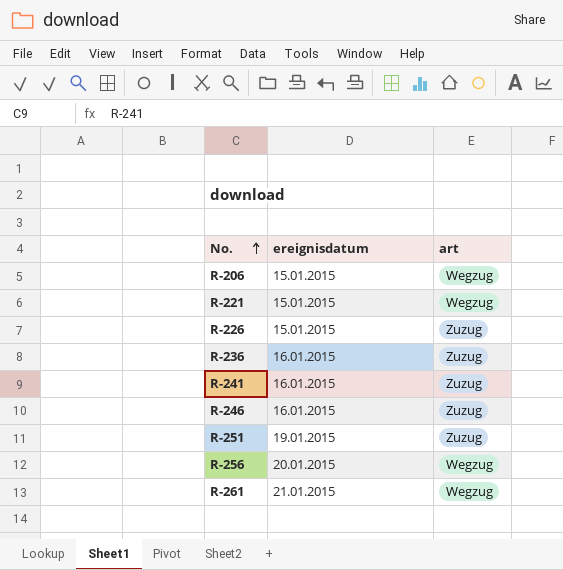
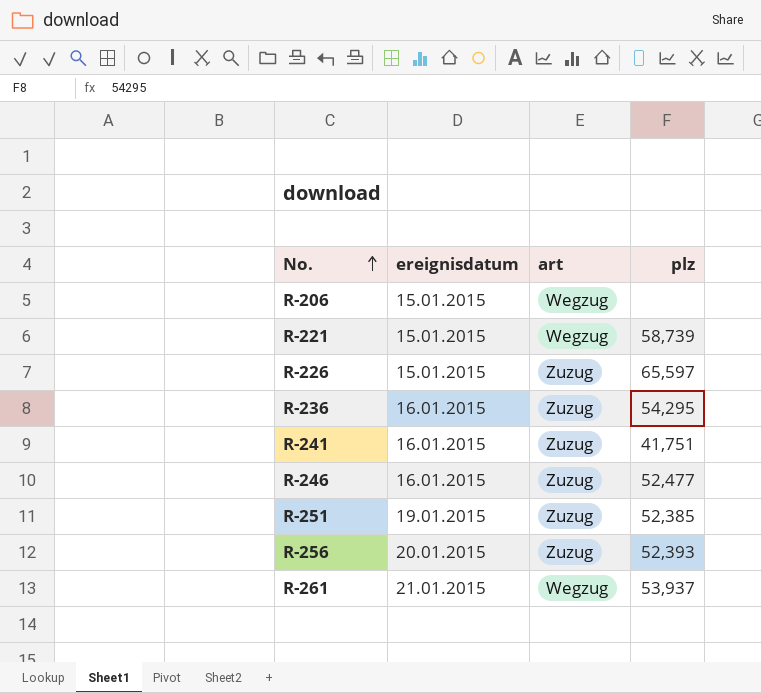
column plz | position: none -> 4
R-256 | art: Wegzug -> Zuzug

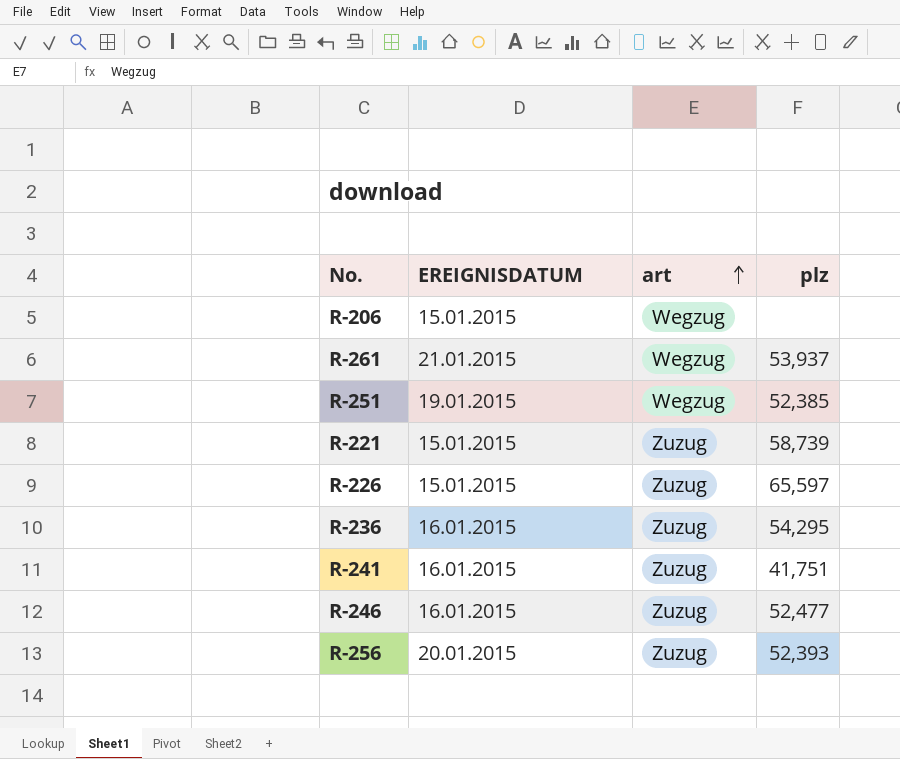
row order: No. ascending -> art ascending
column name: ereignisdatum -> EREIGNISDATUM
R-251 | art: Zuzug -> Wegzug
R-221 | art: Wegzug -> Zuzug

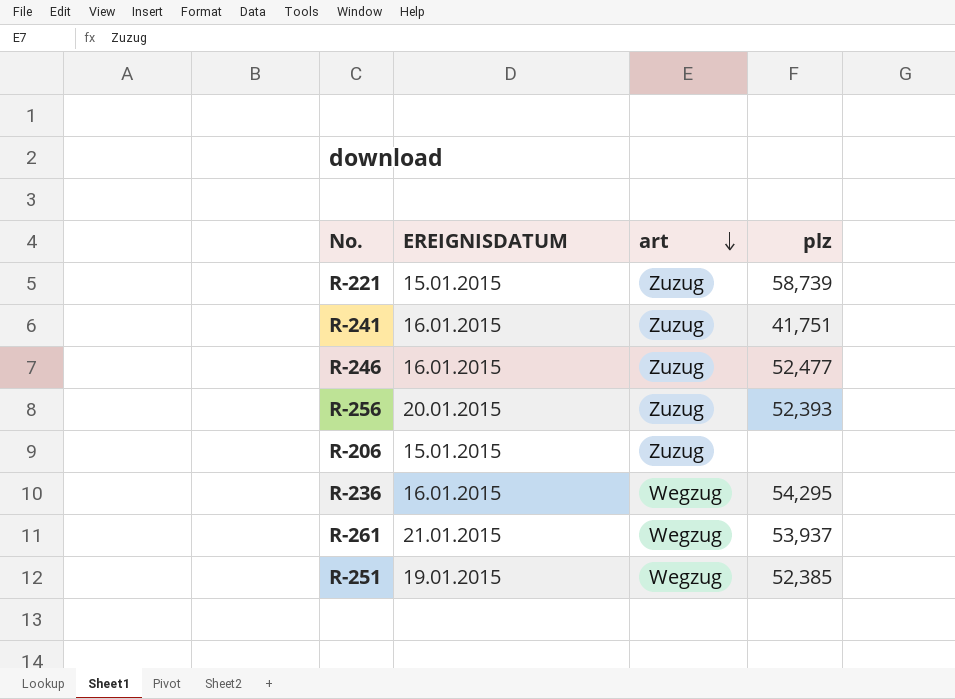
row order: art ascending -> art descending
row R-226: 15.01.2015 | Zuzug | 65,597 -> none
R-206 | art: Wegzug -> Zuzug
R-236 | art: Zuzug -> Wegzug

